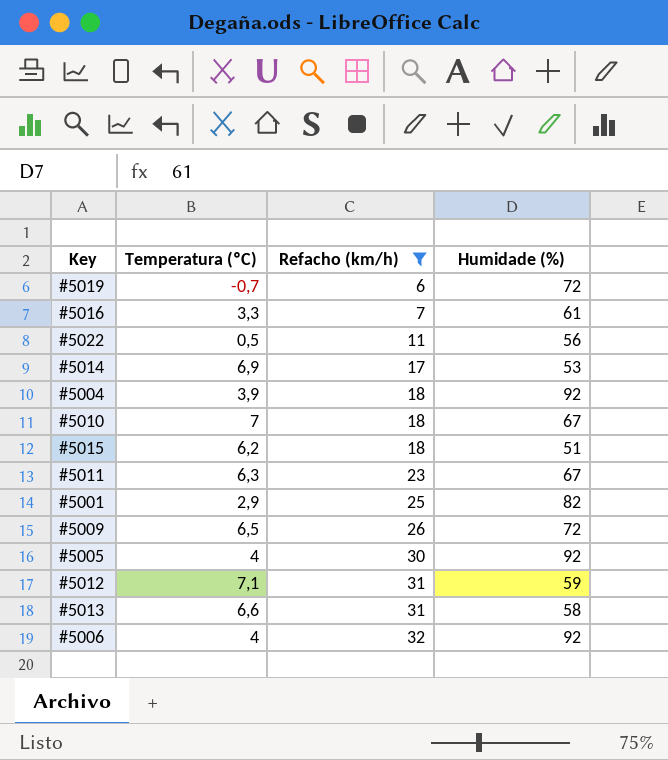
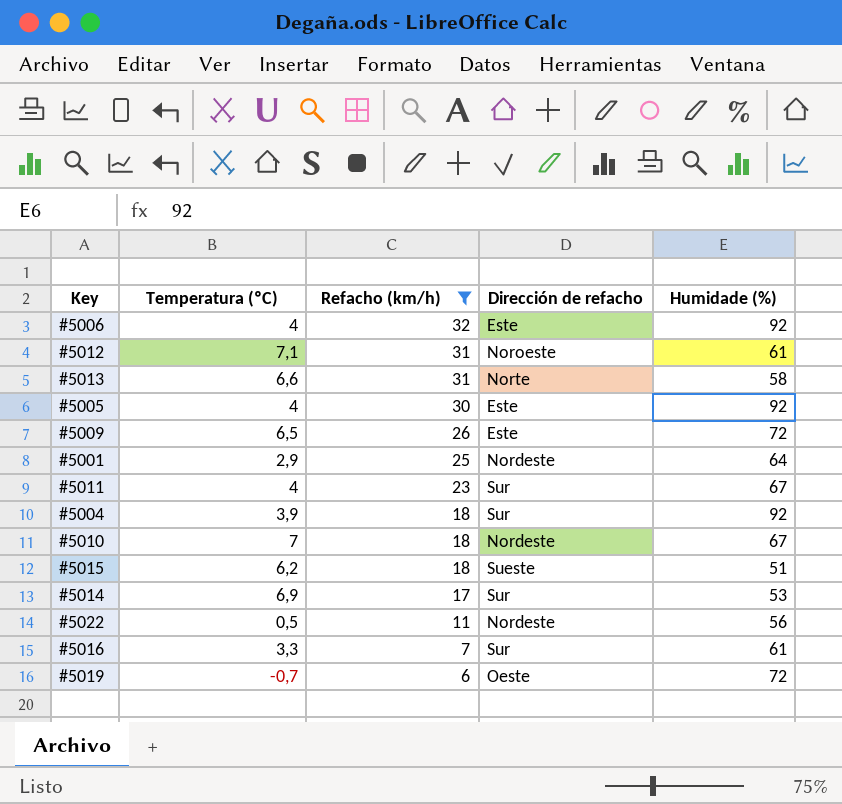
row order: Refacho (km/h) ascending -> Refacho (km/h) descending
column Dirección de refacho | position: none -> 4
#5012 | Humidade (%): 59 -> 61
#5001 | Humidade (%): 82 -> 64
#5011 | Temperatura (ºC): 6,3 -> 4

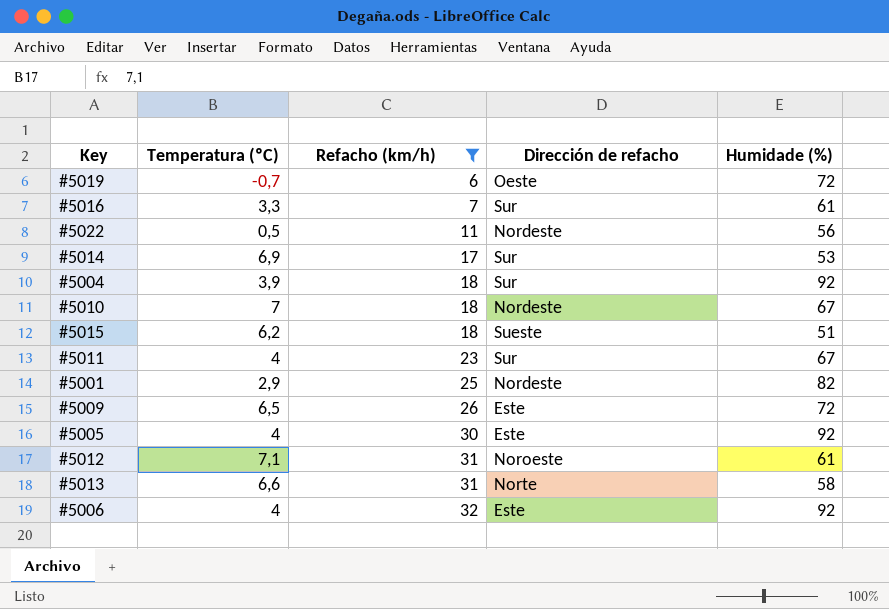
row order: Refacho (km/h) descending -> Refacho (km/h) ascending
#5001 | Humidade (%): 64 -> 82

